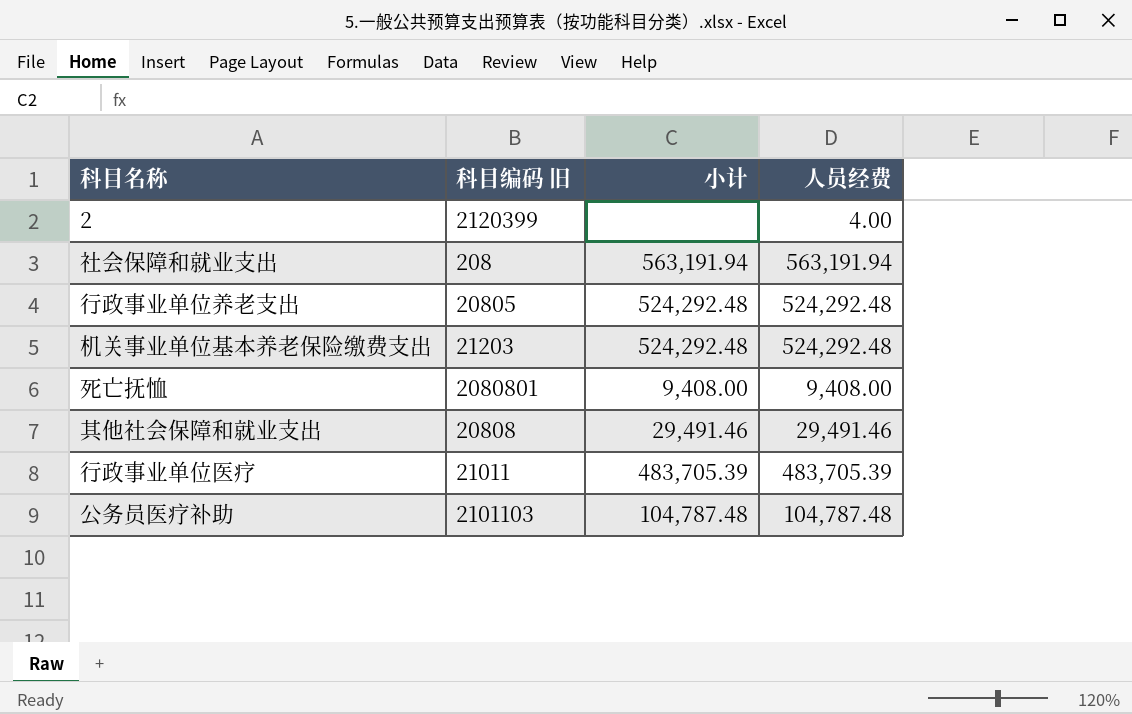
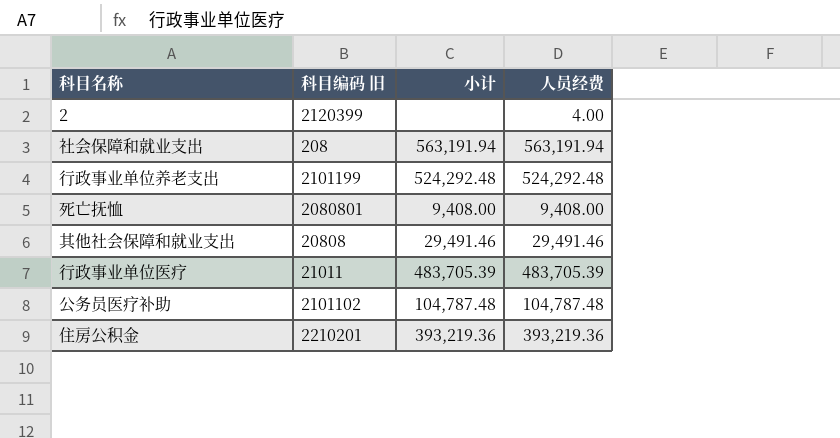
row 机关事业单位基本养老保险缴费支出: 21203 | 524,292.48 | 524,292.48 -> none
行政事业单位养老支出 | 科目编码 旧: 20805 -> 2101199
公务员医疗补助 | 科目编码 旧: 2101103 -> 2101102
row 住房公积金: none -> 2210201 | 393,219.36 | 393,219.36

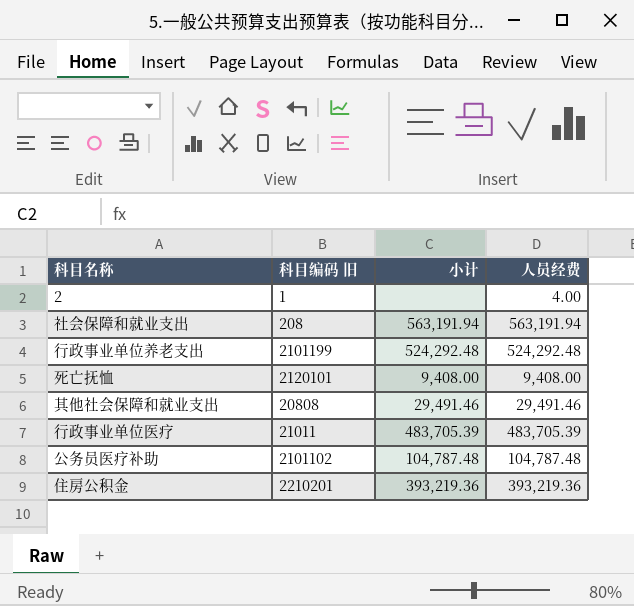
2 | 科目编码 旧: 2120399 -> 1
死亡抚恤 | 科目编码 旧: 2080801 -> 2120101

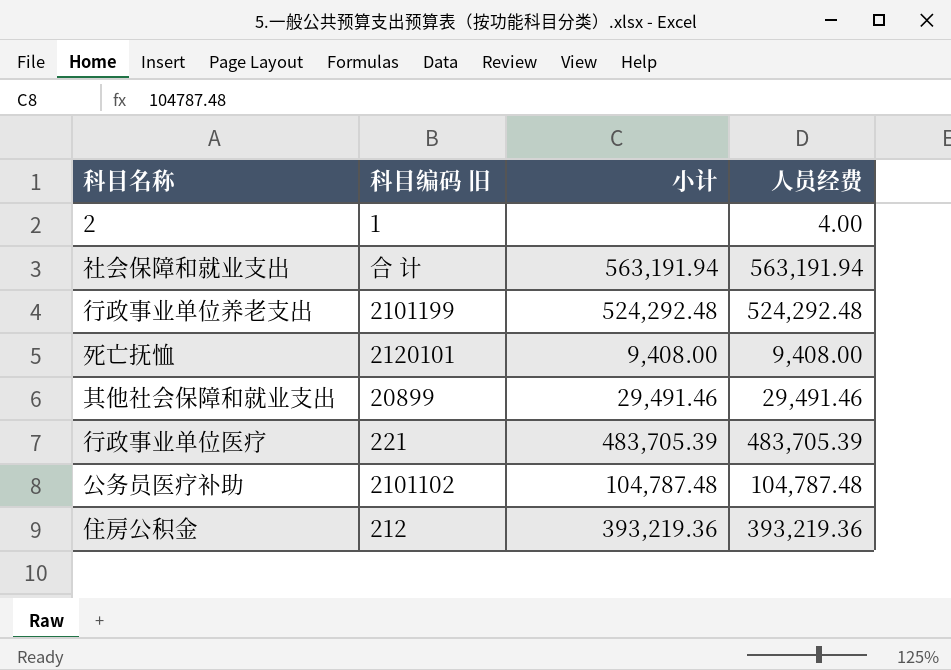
社会保障和就业支出 | 科目编码 旧: 208 -> 合 计
其他社会保障和就业支出 | 科目编码 旧: 20808 -> 20899
行政事业单位医疗 | 科目编码 旧: 21011 -> 221
住房公积金 | 科目编码 旧: 2210201 -> 212

